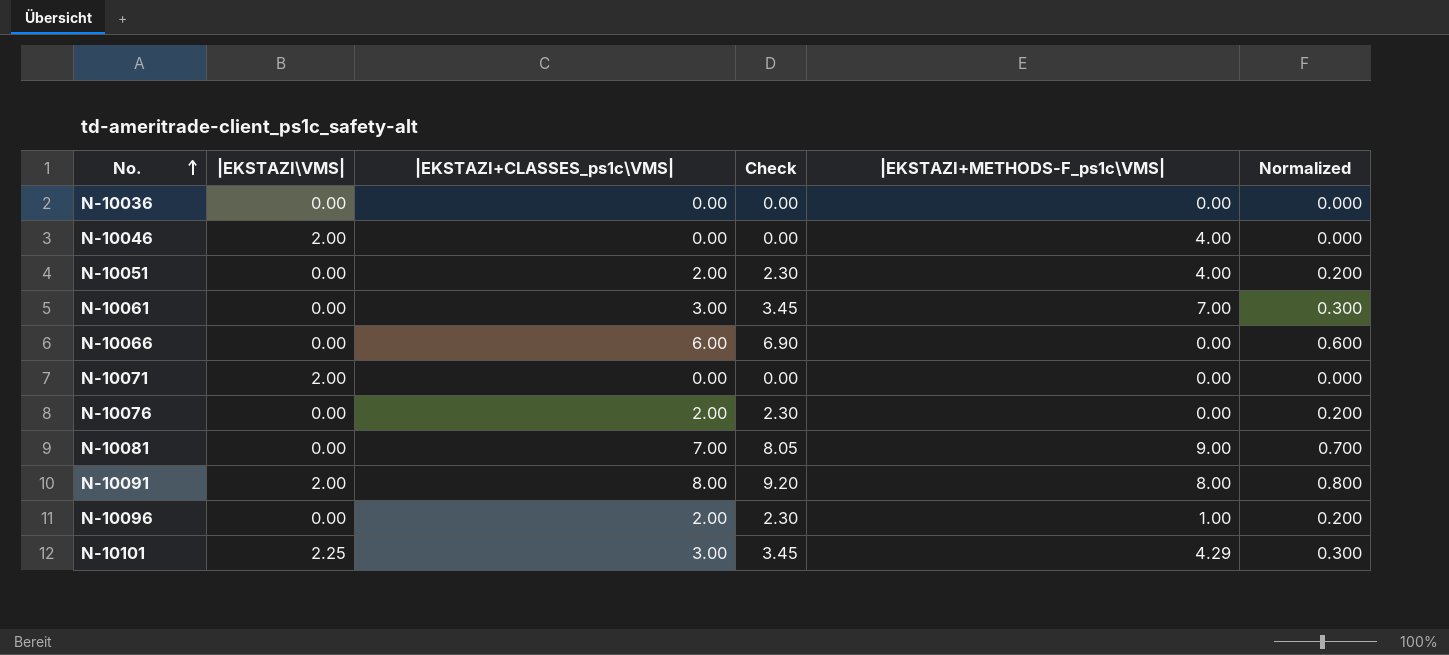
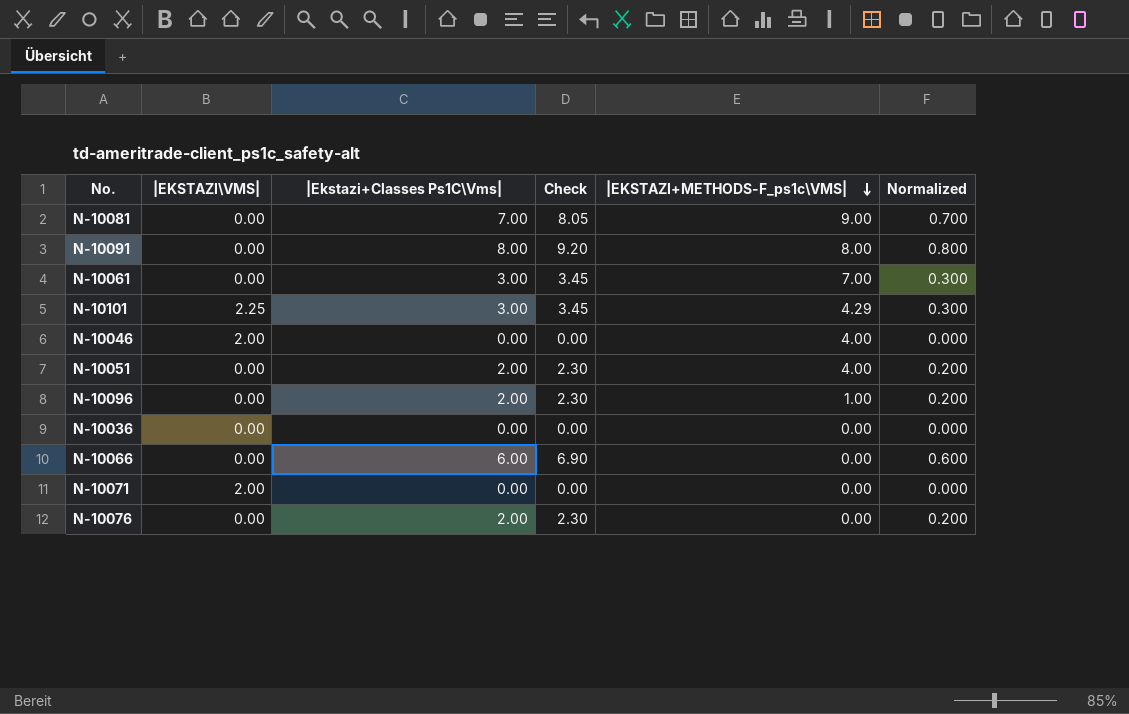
row order: No. ascending -> |EKSTAZI+METHODS-F_ps1c\VMS| descending
column name: |EKSTAZI+CLASSES_ps1c\VMS| -> |Ekstazi+Classes Ps1C\Vms|
N-10091 | |EKSTAZI\VMS|: 2.00 -> 0.00

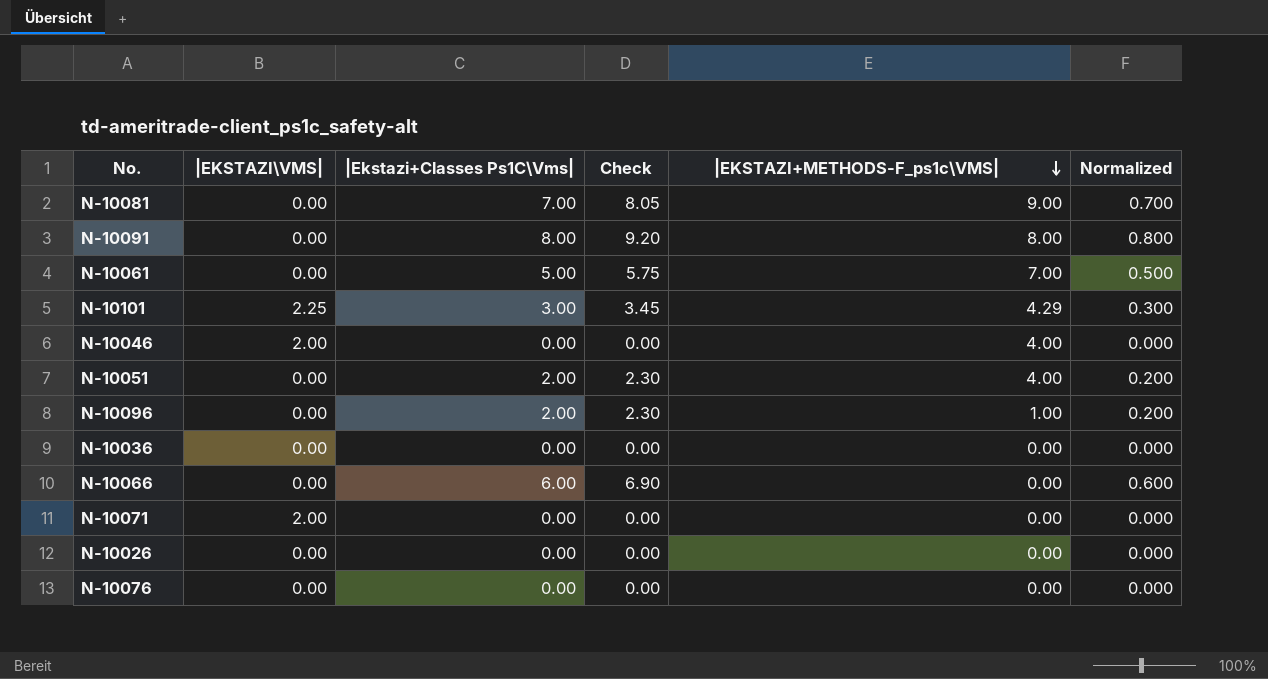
N-10061 | |Ekstazi+Classes Ps1C\Vms|: 3.00 -> 5.00
N-10061 | Check: 3.45 -> 5.75
N-10061 | Normalized: 0.300 -> 0.500
row N-10026: none -> 0.00 | 0.00 | 0.00 | 0.00 | 0.000
N-10076 | |Ekstazi+Classes Ps1C\Vms|: 2.00 -> 0.00
N-10076 | Check: 2.30 -> 0.00
N-10076 | Normalized: 0.200 -> 0.000

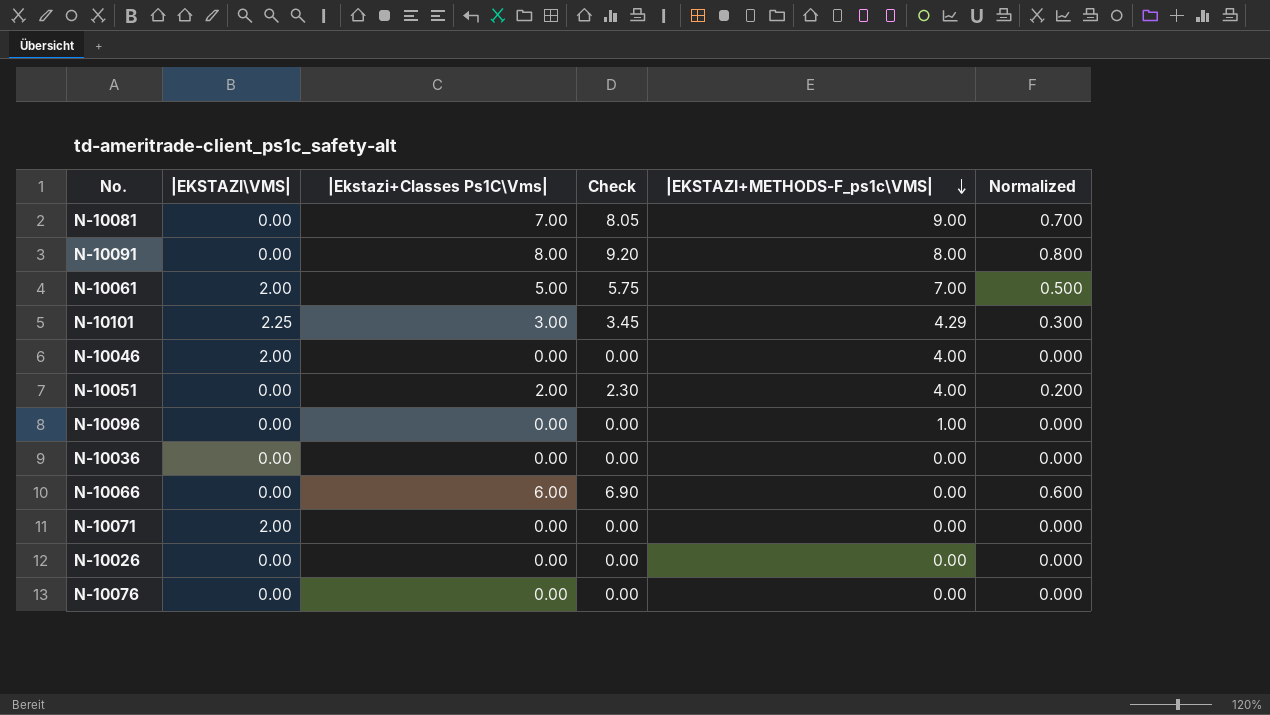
N-10061 | |EKSTAZI\VMS|: 0.00 -> 2.00
N-10096 | |Ekstazi+Classes Ps1C\Vms|: 2.00 -> 0.00
N-10096 | Check: 2.30 -> 0.00
N-10096 | Normalized: 0.200 -> 0.000

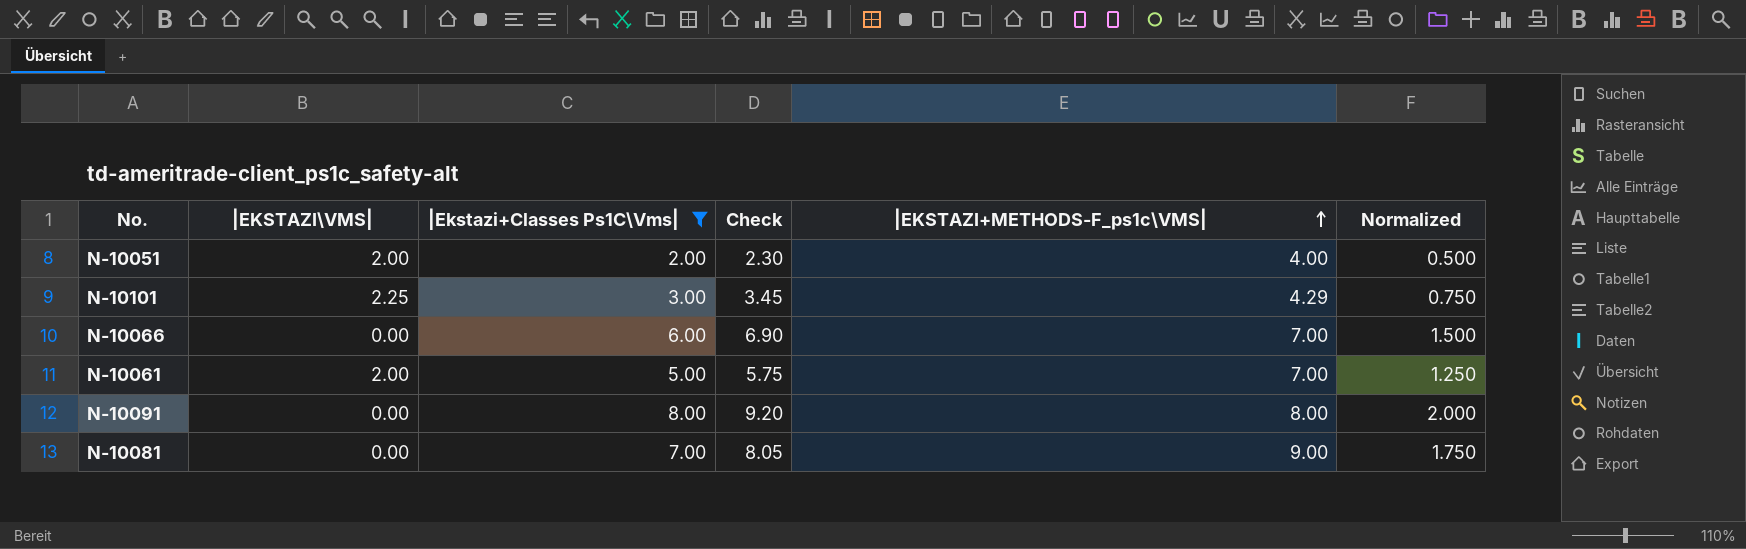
filter: none -> |Ekstazi+Classes Ps1C\Vms| != 0.00
row order: |EKSTAZI+METHODS-F_ps1c\VMS| descending -> |EKSTAZI+METHODS-F_ps1c\VMS| ascending
column Normalized | formula: [|Ekstazi+Classes Ps1C\Vms|] * 0.1 -> [|Ekstazi+Classes Ps1C\Vms|] * 0.25
N-10051 | |EKSTAZI\VMS|: 0.00 -> 2.00
N-10066 | |EKSTAZI+METHODS-F_ps1c\VMS|: 0.00 -> 7.00

